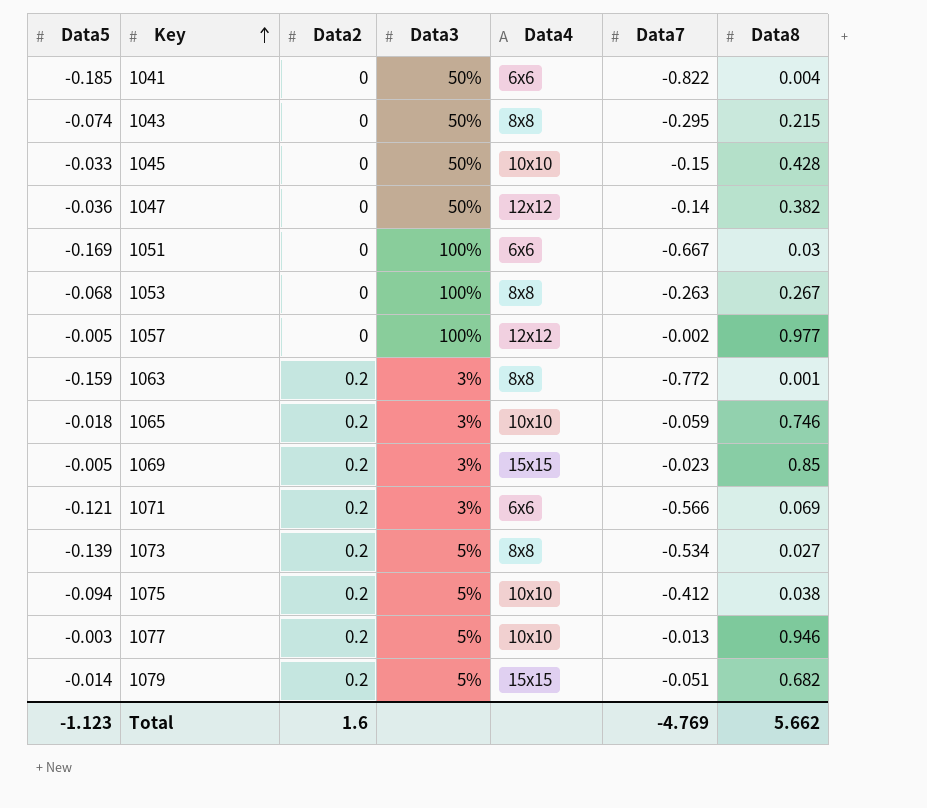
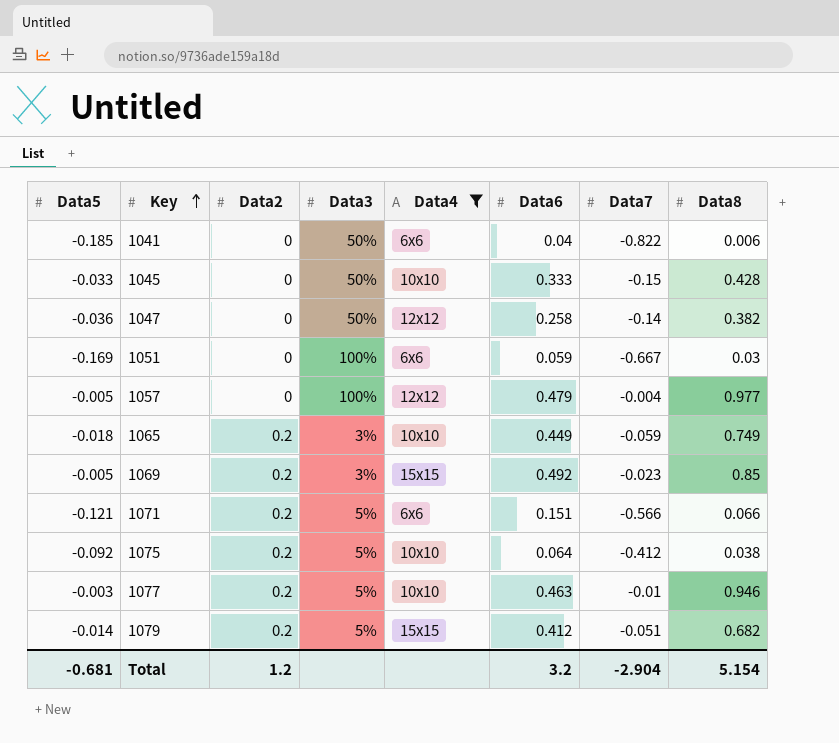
filter: none -> Data4 != 8x8
column Data6 | position: none -> 6
1041 | Data8: 0.004 -> 0.006
1057 | Data7: -0.002 -> -0.004
1065 | Data8: 0.746 -> 0.749
1071 | Data3: 3% -> 5%
1071 | Data8: 0.069 -> 0.066
1075 | Data5: -0.094 -> -0.092
1077 | Data7: -0.013 -> -0.01
Total | Data5: -1.123 -> -0.681
Total | Data2: 1.6 -> 1.2
Total | Data7: -4.769 -> -2.904
Total | Data8: 5.662 -> 5.154

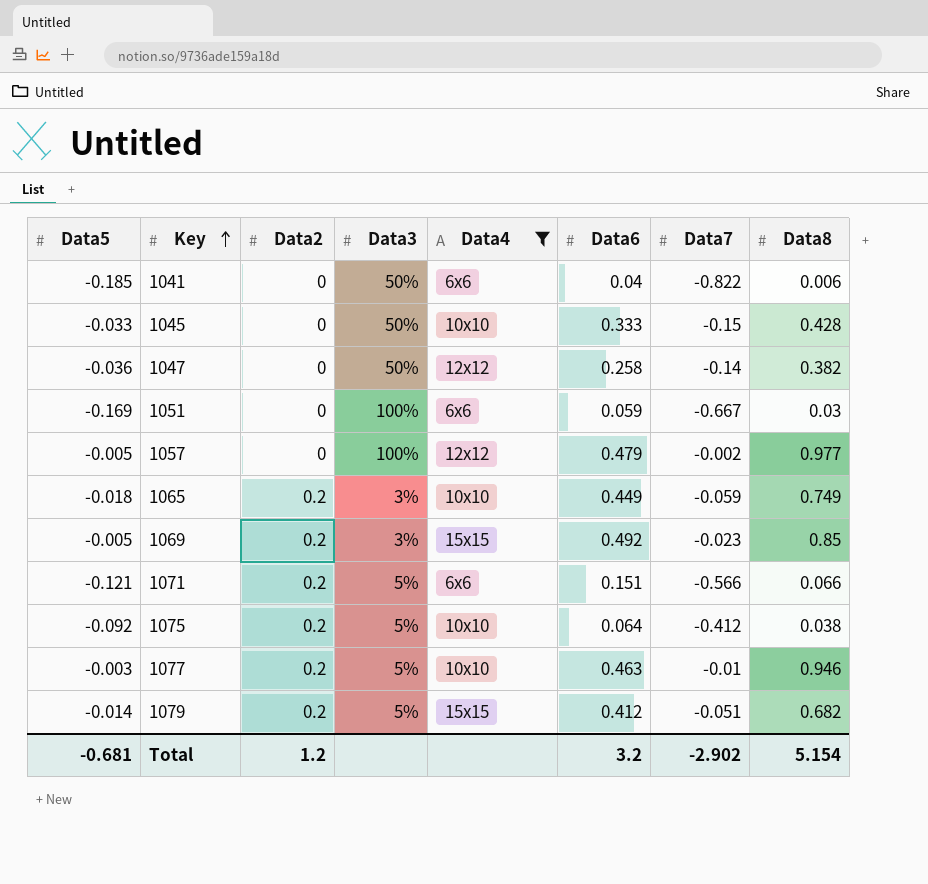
1057 | Data7: -0.004 -> -0.002
Total | Data7: -2.904 -> -2.902

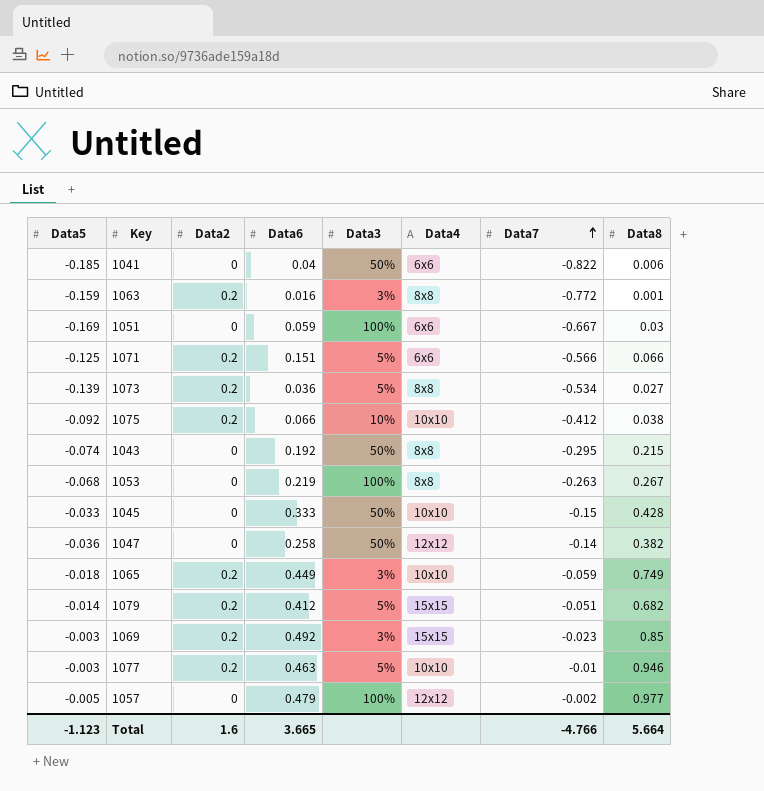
filter: Data4 != 8x8 -> none
row order: Key ascending -> Data7 ascending
column Data6 | position: 6 -> 4
1071 | Data5: -0.121 -> -0.125
1075 | Data6: 0.064 -> 0.066
1075 | Data3: 5% -> 10%
1069 | Data5: -0.005 -> -0.003
Total | Data5: -0.681 -> -1.123
Total | Data2: 1.2 -> 1.6
Total | Data6: 3.2 -> 3.665
Total | Data7: -2.902 -> -4.766
Total | Data8: 5.154 -> 5.664

